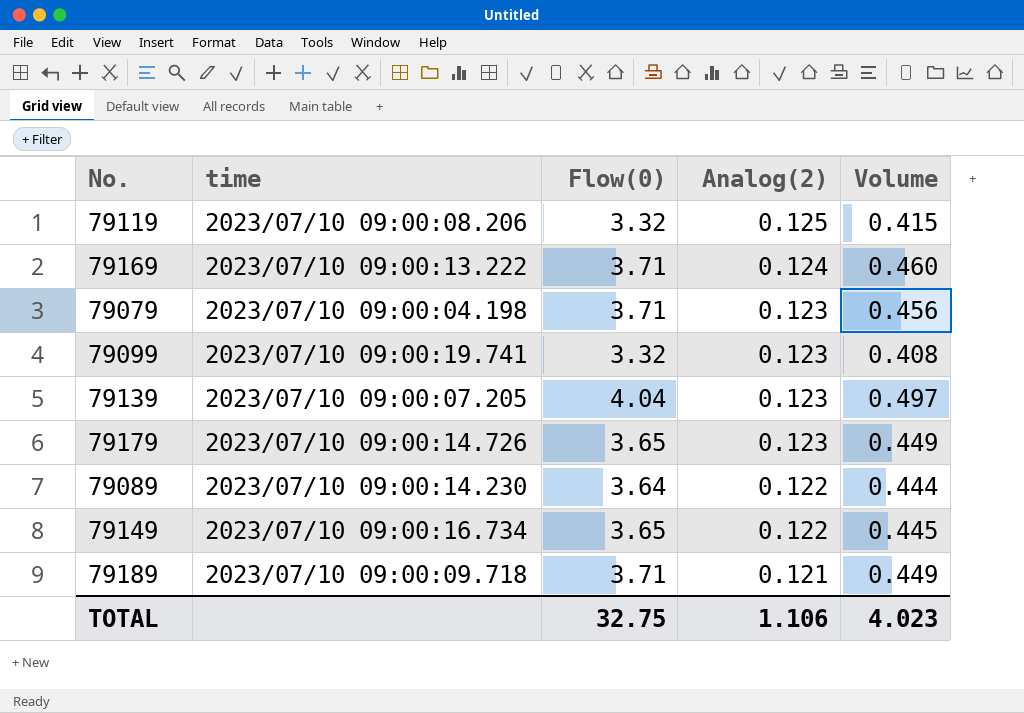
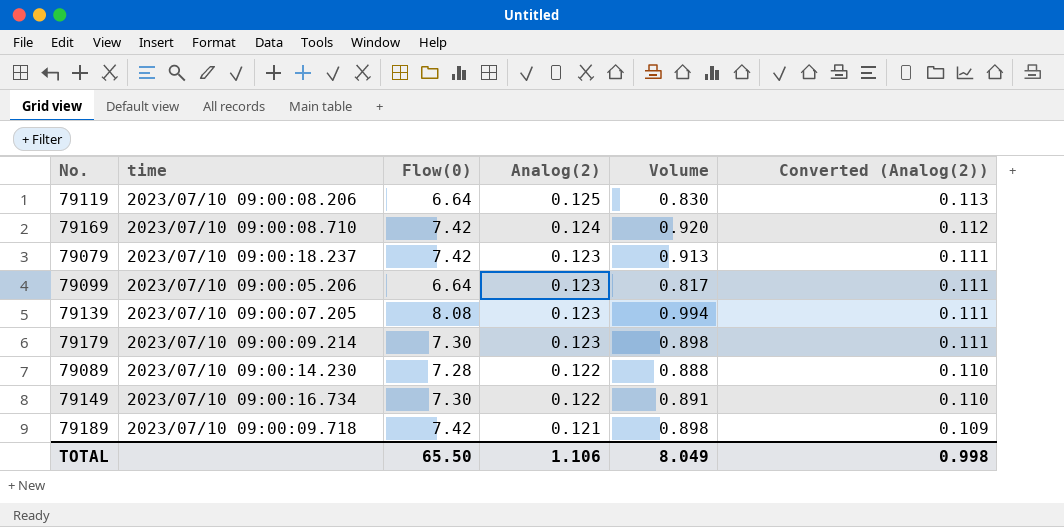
column Converted (Analog(2)) | formula: none -> [Analog(2)] * 0.9
79119 | Flow(0): 3.32 -> 6.64
79119 | Volume: 0.415 -> 0.830
79169 | time: 2023/07/10 09:00:13.222 -> 2023/07/10 09:00:08.710
79169 | Flow(0): 3.71 -> 7.42
79169 | Volume: 0.460 -> 0.920
79079 | time: 2023/07/10 09:00:04.198 -> 2023/07/10 09:00:18.237
79079 | Flow(0): 3.71 -> 7.42
79079 | Volume: 0.456 -> 0.913
79099 | time: 2023/07/10 09:00:19.741 -> 2023/07/10 09:00:05.206
79099 | Flow(0): 3.32 -> 6.64
79099 | Volume: 0.408 -> 0.817
79139 | Flow(0): 4.04 -> 8.08
79139 | Volume: 0.497 -> 0.994
79179 | time: 2023/07/10 09:00:14.726 -> 2023/07/10 09:00:09.214
79179 | Flow(0): 3.65 -> 7.30
79179 | Volume: 0.449 -> 0.898
79089 | Flow(0): 3.64 -> 7.28
79089 | Volume: 0.444 -> 0.888
79149 | Flow(0): 3.65 -> 7.30
79149 | Volume: 0.445 -> 0.891
79189 | Flow(0): 3.71 -> 7.42
79189 | Volume: 0.449 -> 0.898
TOTAL | Flow(0): 32.75 -> 65.50
TOTAL | Volume: 4.023 -> 8.049

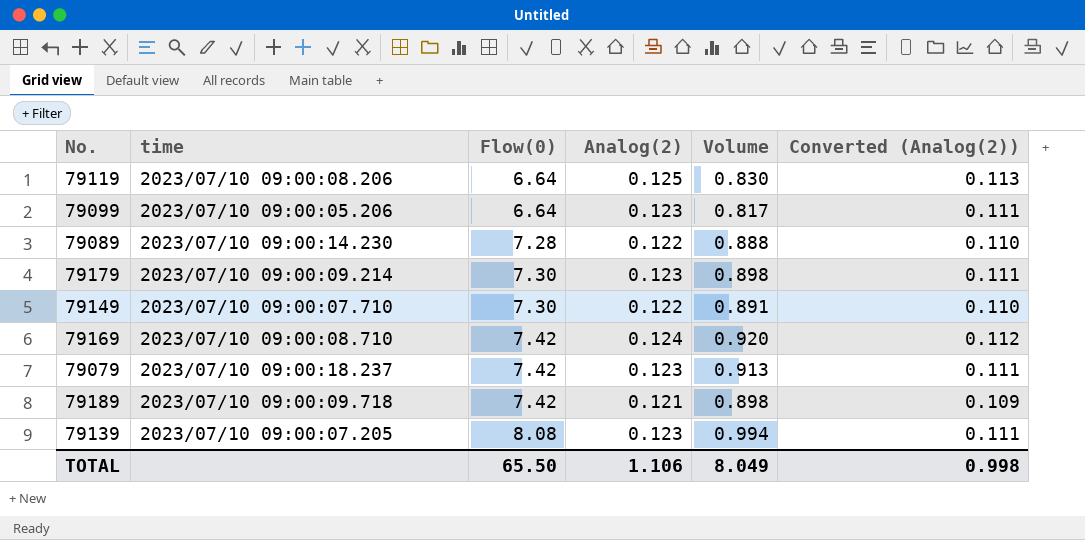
row order: Analog(2) descending -> Flow(0) ascending
79149 | time: 2023/07/10 09:00:16.734 -> 2023/07/10 09:00:07.710

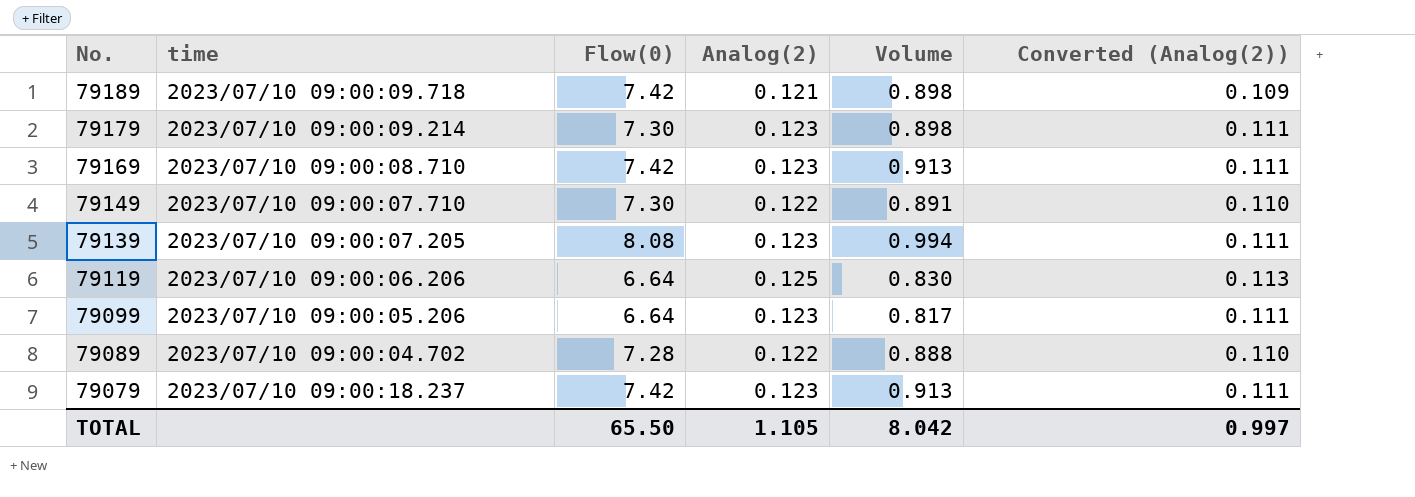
row order: Flow(0) ascending -> No. descending
79169 | Analog(2): 0.124 -> 0.123
79169 | Volume: 0.920 -> 0.913
79169 | Converted (Analog(2)): 0.112 -> 0.111
79119 | time: 2023/07/10 09:00:08.206 -> 2023/07/10 09:00:06.206
79089 | time: 2023/07/10 09:00:14.230 -> 2023/07/10 09:00:04.702
TOTAL | Analog(2): 1.106 -> 1.105
TOTAL | Volume: 8.049 -> 8.042
TOTAL | Converted (Analog(2)): 0.998 -> 0.997

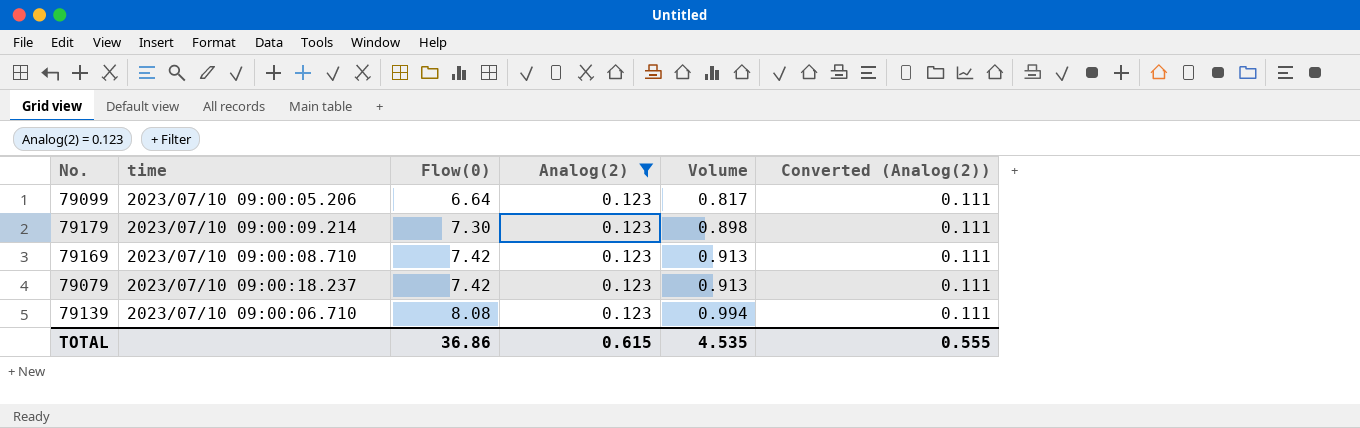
filter: none -> Analog(2) = 0.123
row order: No. descending -> Flow(0) ascending
79139 | time: 2023/07/10 09:00:07.205 -> 2023/07/10 09:00:06.710
TOTAL | Flow(0): 65.50 -> 36.86
TOTAL | Analog(2): 1.105 -> 0.615
TOTAL | Volume: 8.042 -> 4.535
TOTAL | Converted (Analog(2)): 0.997 -> 0.555

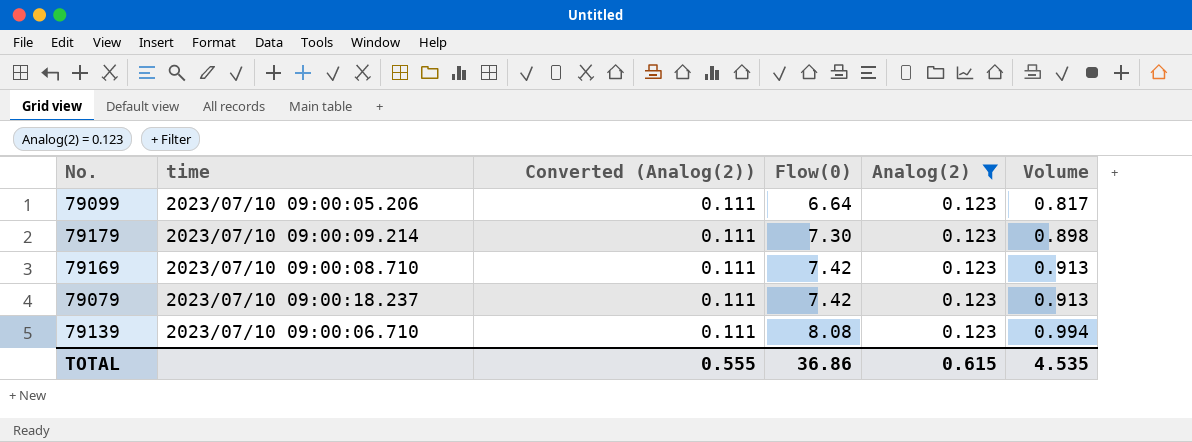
column Converted (Analog(2)) | position: 6 -> 3

